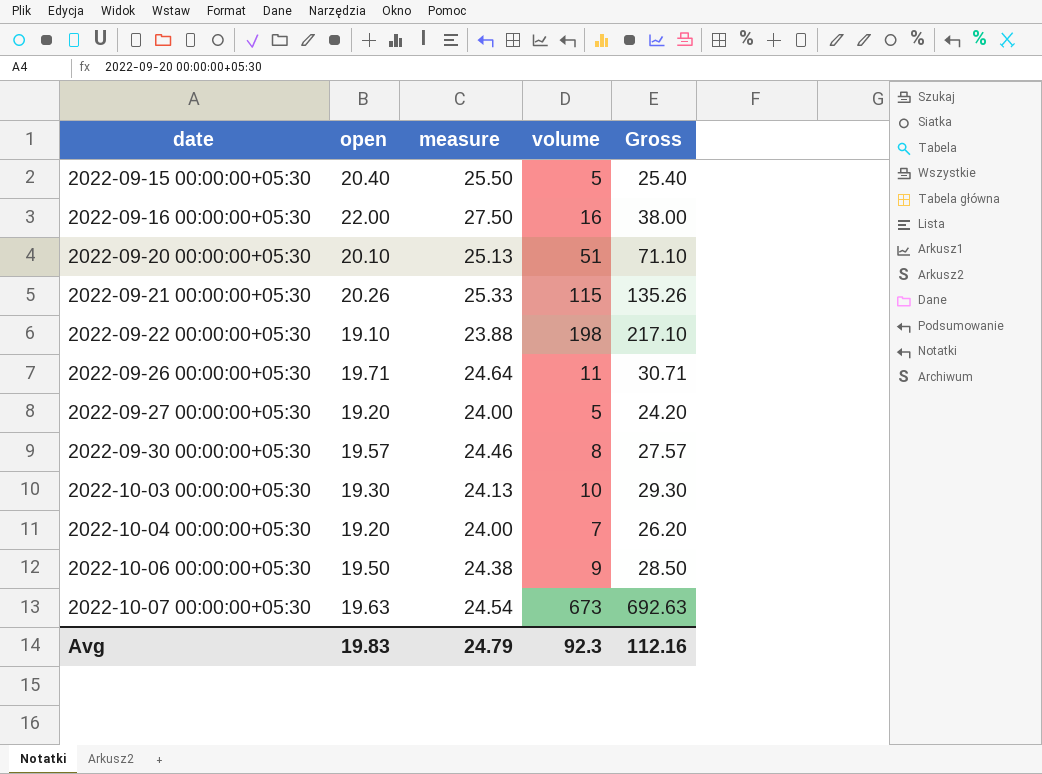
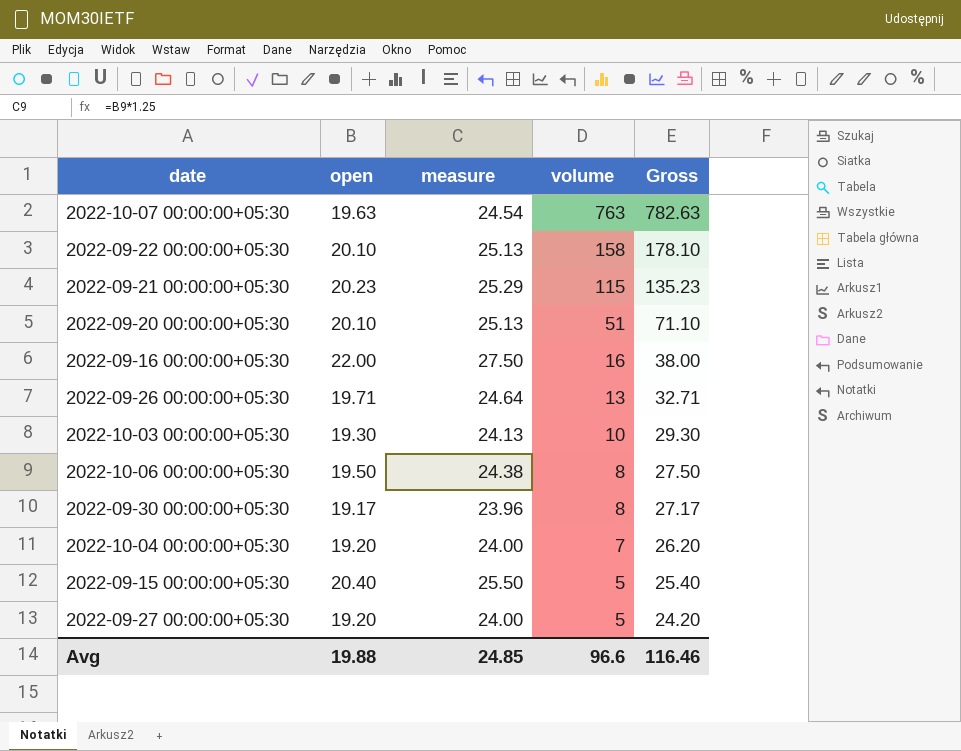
row order: date ascending -> volume descending
2022-10-07 00:00:00+05:30 | volume: 673 -> 763
2022-10-07 00:00:00+05:30 | Gross: 692.63 -> 782.63
2022-09-22 00:00:00+05:30 | open: 19.10 -> 20.10
2022-09-22 00:00:00+05:30 | measure: 23.88 -> 25.13
2022-09-22 00:00:00+05:30 | volume: 198 -> 158
2022-09-22 00:00:00+05:30 | Gross: 217.10 -> 178.10
2022-09-21 00:00:00+05:30 | open: 20.26 -> 20.23
2022-09-21 00:00:00+05:30 | measure: 25.33 -> 25.29
2022-09-21 00:00:00+05:30 | Gross: 135.26 -> 135.23
2022-09-26 00:00:00+05:30 | volume: 11 -> 13
2022-09-26 00:00:00+05:30 | Gross: 30.71 -> 32.71
2022-10-06 00:00:00+05:30 | volume: 9 -> 8
2022-10-06 00:00:00+05:30 | Gross: 28.50 -> 27.50
2022-09-30 00:00:00+05:30 | open: 19.57 -> 19.17
2022-09-30 00:00:00+05:30 | measure: 24.46 -> 23.96
2022-09-30 00:00:00+05:30 | Gross: 27.57 -> 27.17
Avg | open: 19.83 -> 19.88
Avg | measure: 24.79 -> 24.85
Avg | volume: 92.3 -> 96.6
Avg | Gross: 112.16 -> 116.46

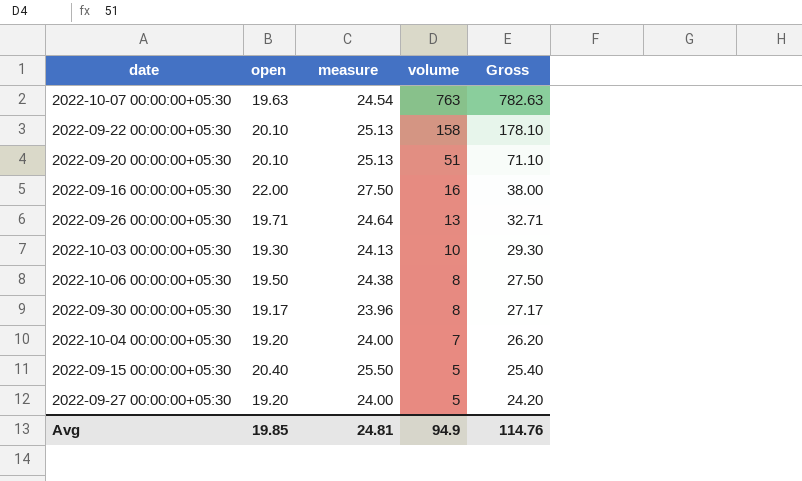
row 2022-09-21 00:00:00+05:30: 20.23 | 25.29 | 115 | 135.23 -> none
Avg | open: 19.88 -> 19.85
Avg | measure: 24.85 -> 24.81
Avg | volume: 96.6 -> 94.9
Avg | Gross: 116.46 -> 114.76

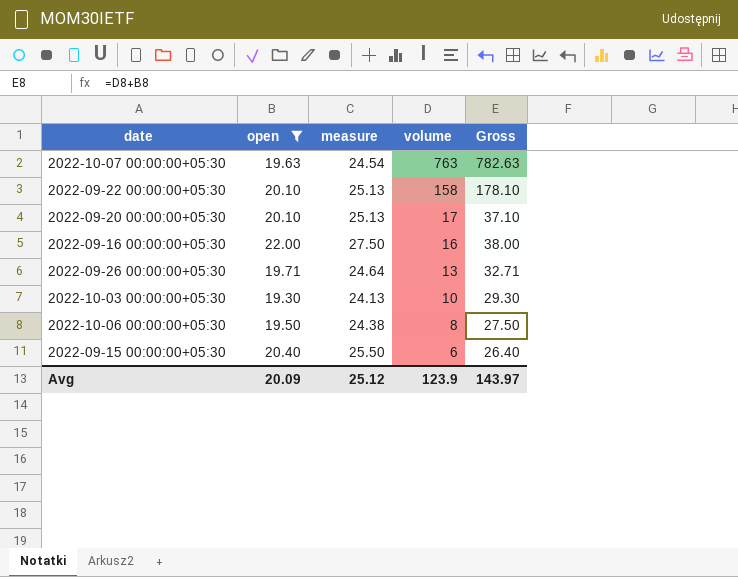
filter: none -> open >= 19.30
2022-09-20 00:00:00+05:30 | volume: 51 -> 17
2022-09-20 00:00:00+05:30 | Gross: 71.10 -> 37.10
2022-09-15 00:00:00+05:30 | volume: 5 -> 6
2022-09-15 00:00:00+05:30 | Gross: 25.40 -> 26.40
Avg | open: 19.85 -> 20.09
Avg | measure: 24.81 -> 25.12
Avg | volume: 94.9 -> 123.9
Avg | Gross: 114.76 -> 143.97

